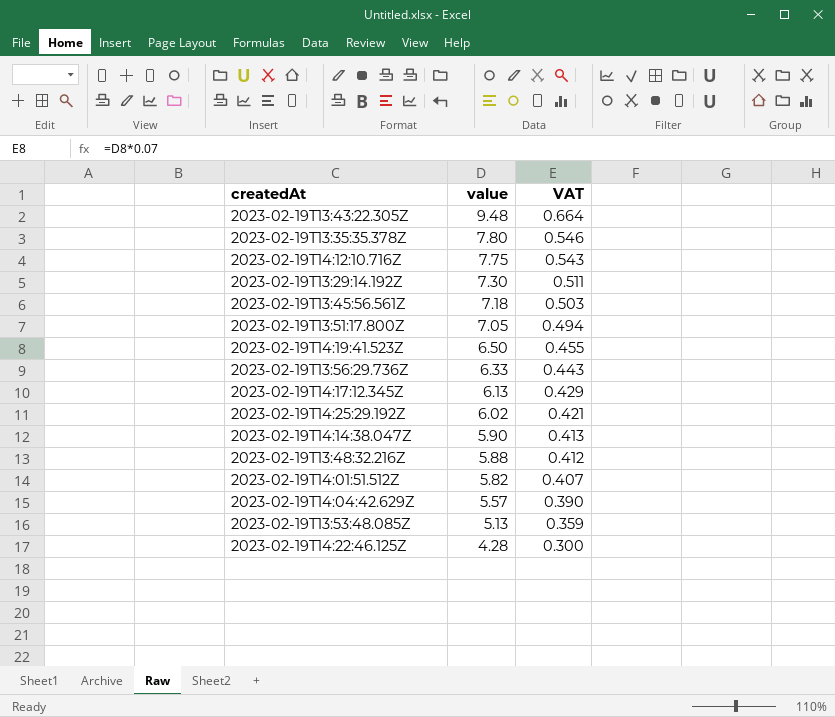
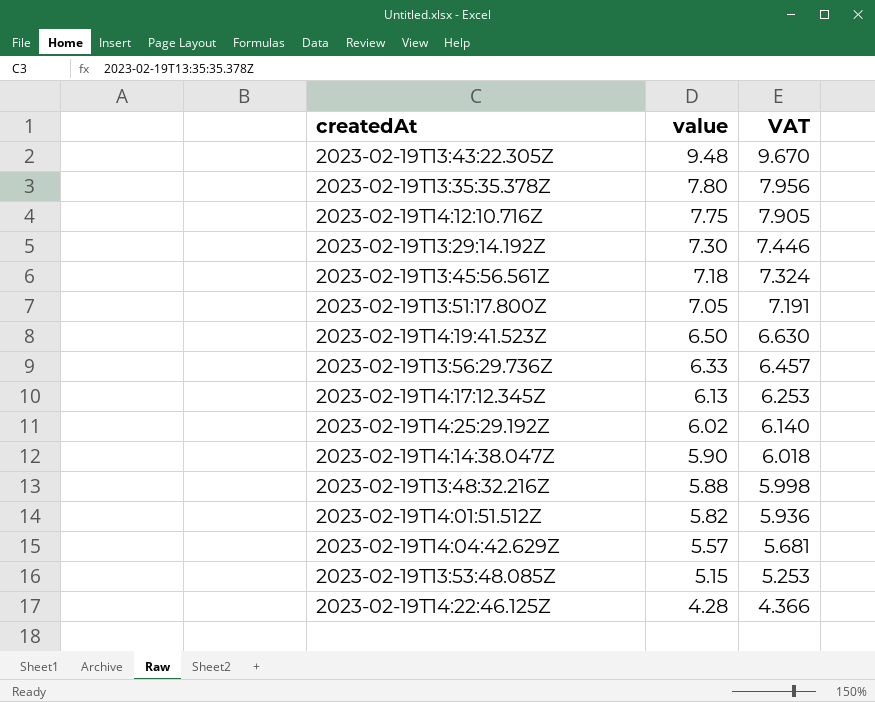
column VAT | formula: [value] * 0.07 -> [value] * 1.02
2023-02-19T13:53:48.085Z | value: 5.13 -> 5.15

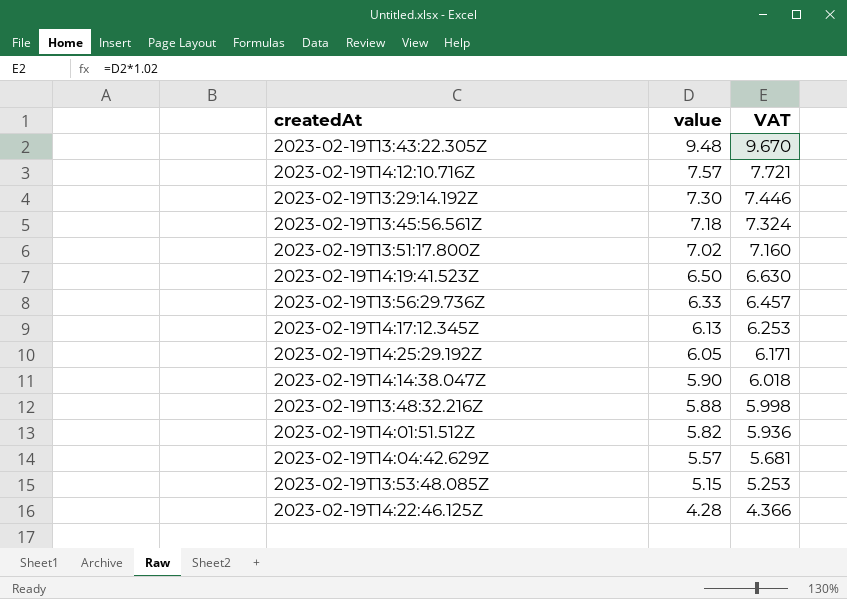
row 2023-02-19T13:35:35.378Z: 7.80 | 7.956 -> none
2023-02-19T14:12:10.716Z | value: 7.75 -> 7.57
2023-02-19T14:12:10.716Z | VAT: 7.905 -> 7.721
2023-02-19T13:51:17.800Z | value: 7.05 -> 7.02
2023-02-19T13:51:17.800Z | VAT: 7.191 -> 7.160
2023-02-19T14:25:29.192Z | value: 6.02 -> 6.05
2023-02-19T14:25:29.192Z | VAT: 6.140 -> 6.171

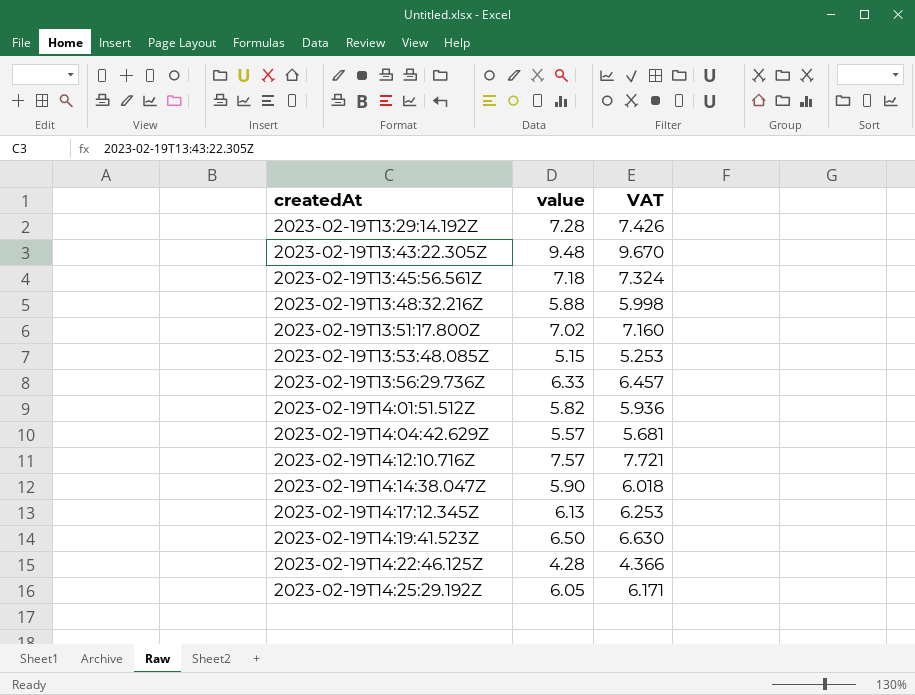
row order: value descending -> createdAt ascending
2023-02-19T13:29:14.192Z | value: 7.30 -> 7.28
2023-02-19T13:29:14.192Z | VAT: 7.446 -> 7.426

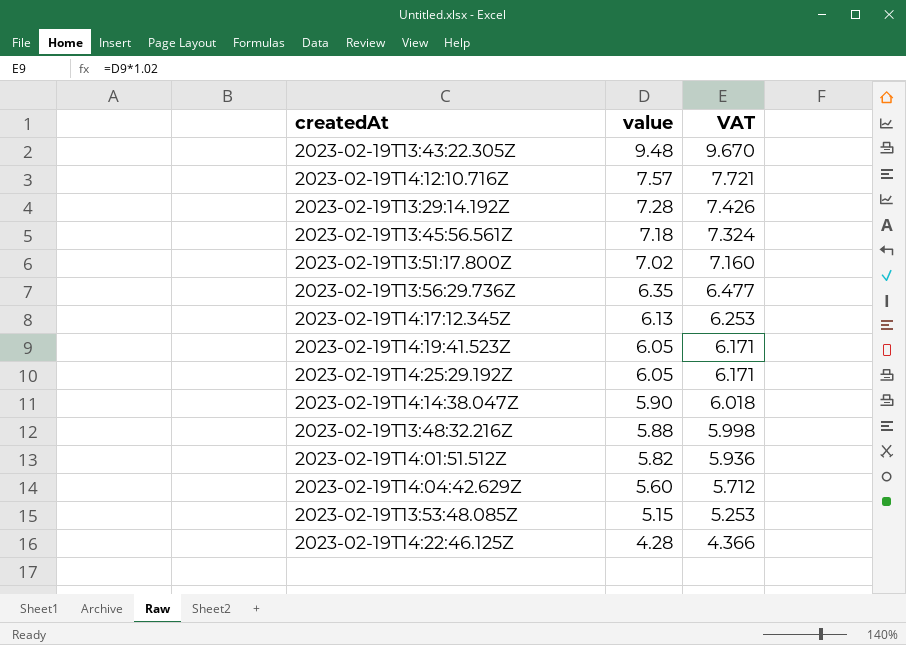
row order: createdAt ascending -> value descending
2023-02-19T13:56:29.736Z | value: 6.33 -> 6.35
2023-02-19T13:56:29.736Z | VAT: 6.457 -> 6.477
2023-02-19T14:19:41.523Z | value: 6.50 -> 6.05
2023-02-19T14:19:41.523Z | VAT: 6.630 -> 6.171
2023-02-19T14:04:42.629Z | value: 5.57 -> 5.60
2023-02-19T14:04:42.629Z | VAT: 5.681 -> 5.712

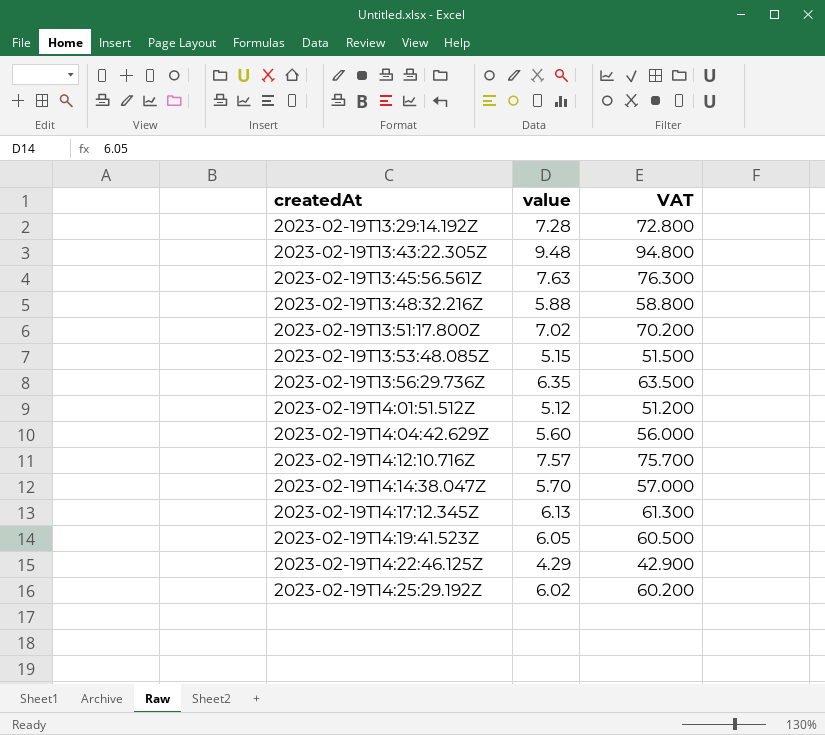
row order: value descending -> createdAt ascending
column VAT | formula: [value] * 1.02 -> [value] * 10
2023-02-19T13:45:56.561Z | value: 7.18 -> 7.63
2023-02-19T14:01:51.512Z | value: 5.82 -> 5.12
2023-02-19T14:14:38.047Z | value: 5.90 -> 5.70
2023-02-19T14:22:46.125Z | value: 4.28 -> 4.29
2023-02-19T14:25:29.192Z | value: 6.05 -> 6.02

